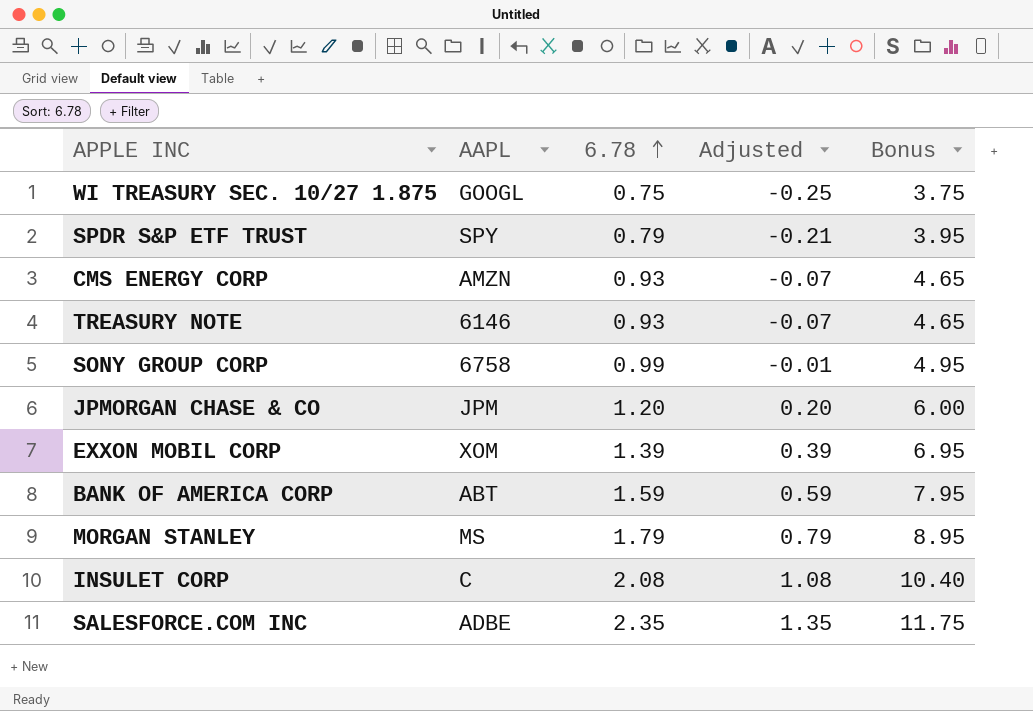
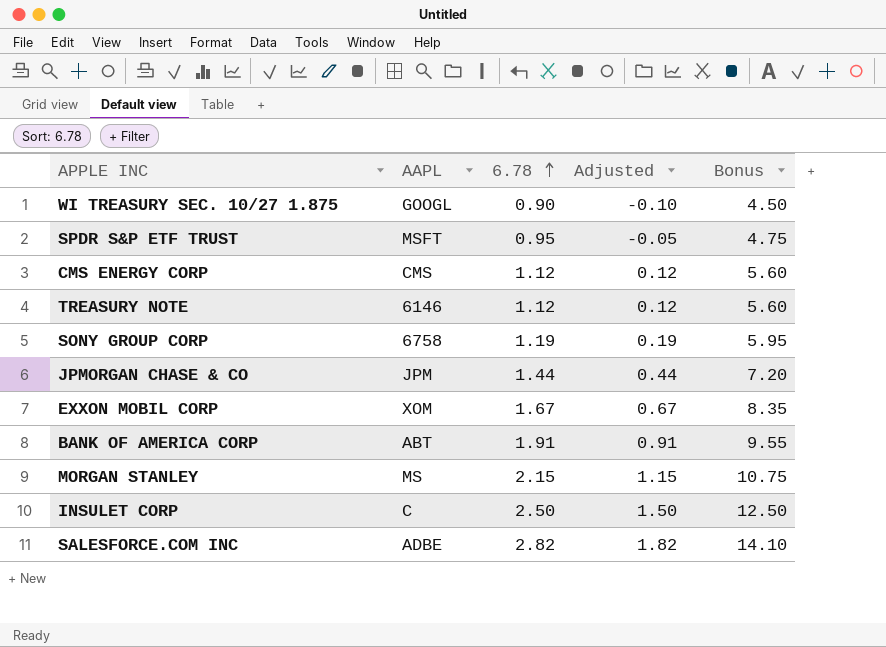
WI TREASURY SEC. 10/27 1.875 | 6.78: 0.75 -> 0.90
WI TREASURY SEC. 10/27 1.875 | Adjusted: -0.25 -> -0.10
WI TREASURY SEC. 10/27 1.875 | Bonus: 3.75 -> 4.50
SPDR S&P ETF TRUST | AAPL: SPY -> MSFT
SPDR S&P ETF TRUST | 6.78: 0.79 -> 0.95
SPDR S&P ETF TRUST | Adjusted: -0.21 -> -0.05
SPDR S&P ETF TRUST | Bonus: 3.95 -> 4.75
CMS ENERGY CORP | AAPL: AMZN -> CMS
CMS ENERGY CORP | 6.78: 0.93 -> 1.12
CMS ENERGY CORP | Adjusted: -0.07 -> 0.12
CMS ENERGY CORP | Bonus: 4.65 -> 5.60
TREASURY NOTE | 6.78: 0.93 -> 1.12
TREASURY NOTE | Adjusted: -0.07 -> 0.12
TREASURY NOTE | Bonus: 4.65 -> 5.60
SONY GROUP CORP | 6.78: 0.99 -> 1.19
SONY GROUP CORP | Adjusted: -0.01 -> 0.19
SONY GROUP CORP | Bonus: 4.95 -> 5.95
JPMORGAN CHASE & CO | 6.78: 1.20 -> 1.44
JPMORGAN CHASE & CO | Adjusted: 0.20 -> 0.44
JPMORGAN CHASE & CO | Bonus: 6.00 -> 7.20
EXXON MOBIL CORP | 6.78: 1.39 -> 1.67
EXXON MOBIL CORP | Adjusted: 0.39 -> 0.67
EXXON MOBIL CORP | Bonus: 6.95 -> 8.35
BANK OF AMERICA CORP | 6.78: 1.59 -> 1.91
BANK OF AMERICA CORP | Adjusted: 0.59 -> 0.91
BANK OF AMERICA CORP | Bonus: 7.95 -> 9.55
MORGAN STANLEY | 6.78: 1.79 -> 2.15
MORGAN STANLEY | Adjusted: 0.79 -> 1.15
MORGAN STANLEY | Bonus: 8.95 -> 10.75
INSULET CORP | 6.78: 2.08 -> 2.50
INSULET CORP | Adjusted: 1.08 -> 1.50
INSULET CORP | Bonus: 10.40 -> 12.50
SALESFORCE.COM INC | 6.78: 2.35 -> 2.82
SALESFORCE.COM INC | Adjusted: 1.35 -> 1.82
SALESFORCE.COM INC | Bonus: 11.75 -> 14.10

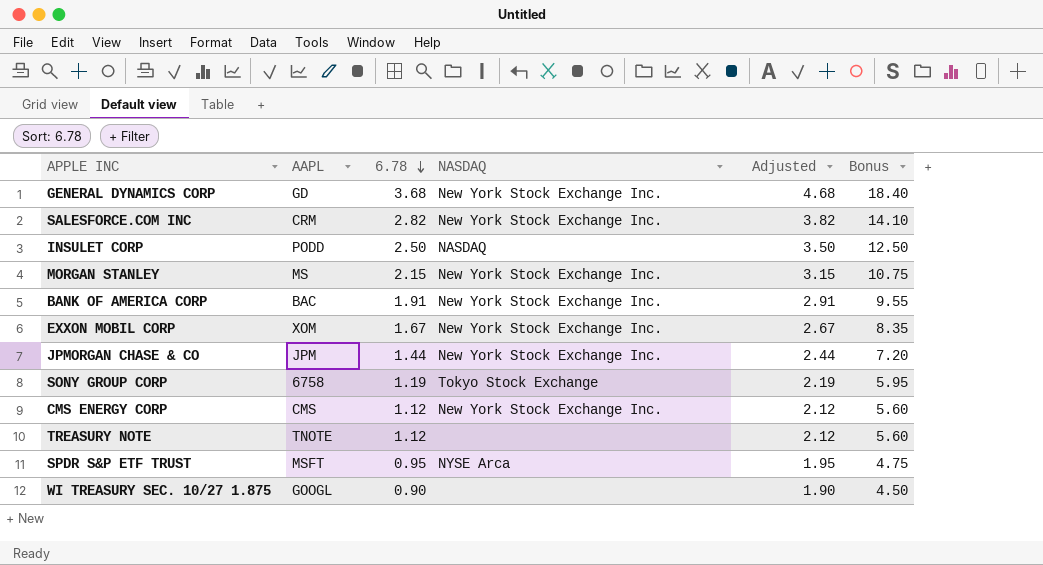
row order: 6.78 ascending -> 6.78 descending
column NASDAQ | position: none -> 4
column Adjusted | formula: [6.78] - 1 -> [6.78] + 1
row GENERAL DYNAMICS CORP: none -> GD | 3.68 | New York Stock Exchange Inc. | 4.68 | 18.40
SALESFORCE.COM INC | AAPL: ADBE -> CRM
INSULET CORP | AAPL: C -> PODD
BANK OF AMERICA CORP | AAPL: ABT -> BAC
TREASURY NOTE | AAPL: 6146 -> TNOTE

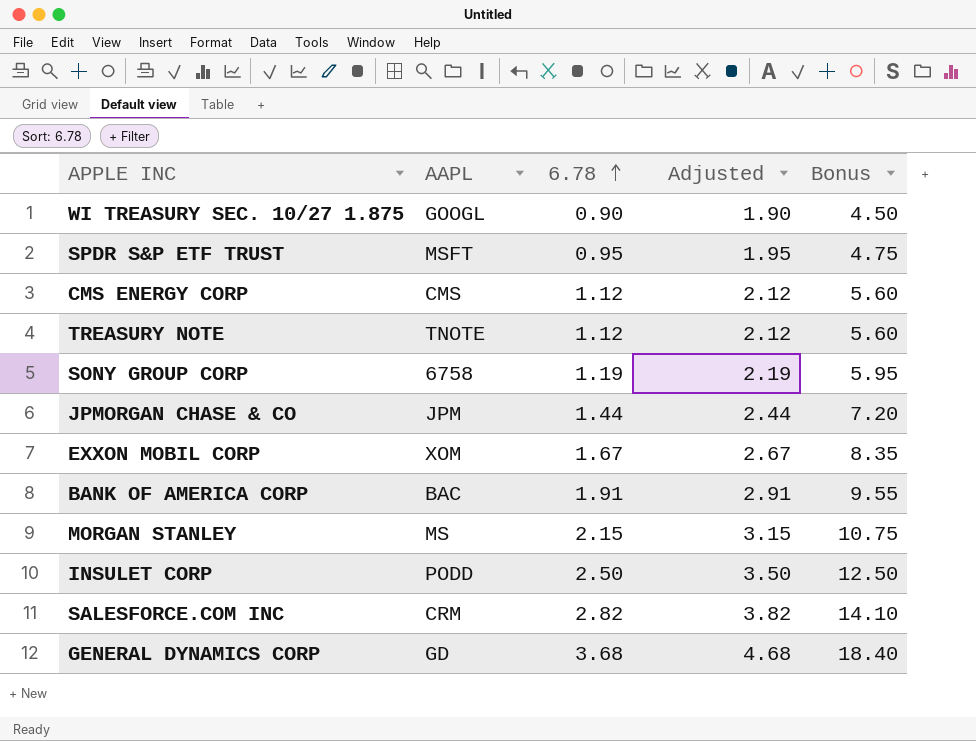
row order: 6.78 descending -> 6.78 ascending
column NASDAQ | position: 4 -> none

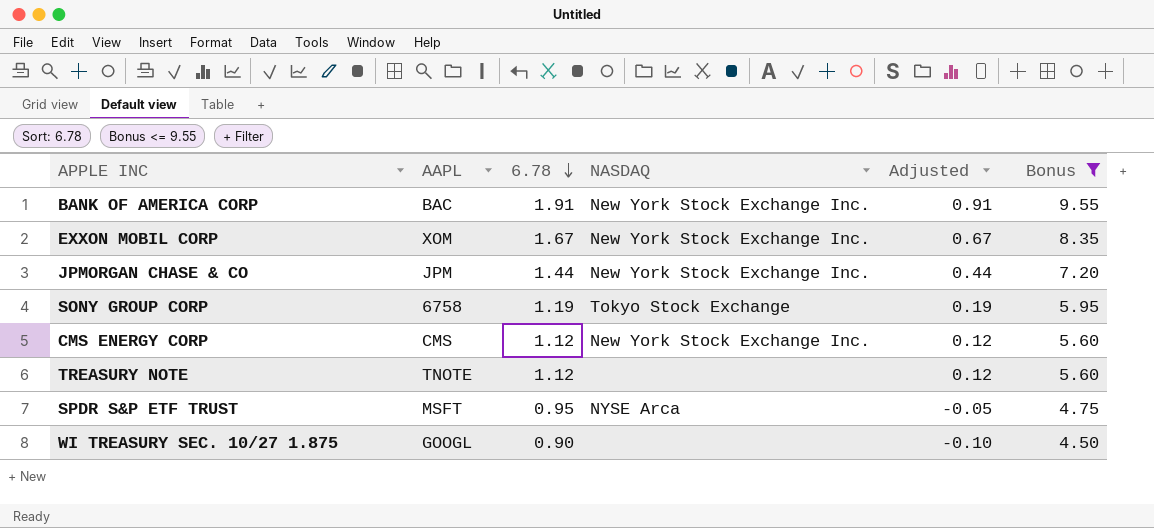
filter: none -> Bonus <= 9.55
row order: 6.78 ascending -> 6.78 descending
column NASDAQ | position: none -> 4
column Adjusted | formula: [6.78] + 1 -> [6.78] - 1

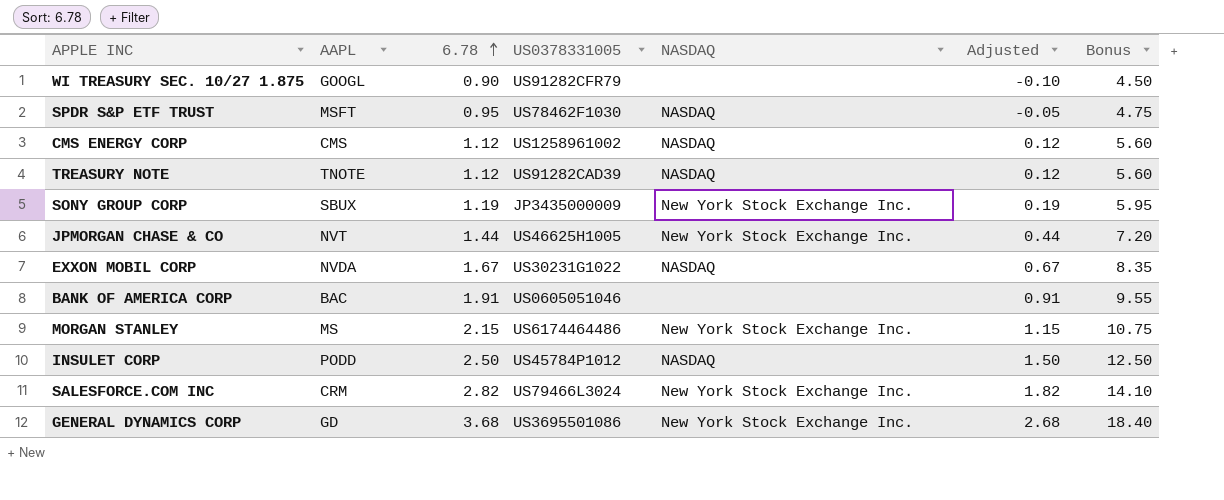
filter: Bonus <= 9.55 -> none
row order: 6.78 descending -> 6.78 ascending
column US0378331005 | position: none -> 4
SPDR S&P ETF TRUST | NASDAQ: NYSE Arca -> NASDAQ
CMS ENERGY CORP | NASDAQ: New York Stock Exchange Inc. -> NASDAQ
TREASURY NOTE | NASDAQ: none -> NASDAQ
SONY GROUP CORP | AAPL: 6758 -> SBUX
SONY GROUP CORP | NASDAQ: Tokyo Stock Exchange -> New York Stock Exchange Inc.
JPMORGAN CHASE & CO | AAPL: JPM -> NVT
EXXON MOBIL CORP | AAPL: XOM -> NVDA
EXXON MOBIL CORP | NASDAQ: New York Stock Exchange Inc. -> NASDAQ
BANK OF AMERICA CORP | NASDAQ: New York Stock Exchange Inc. -> none

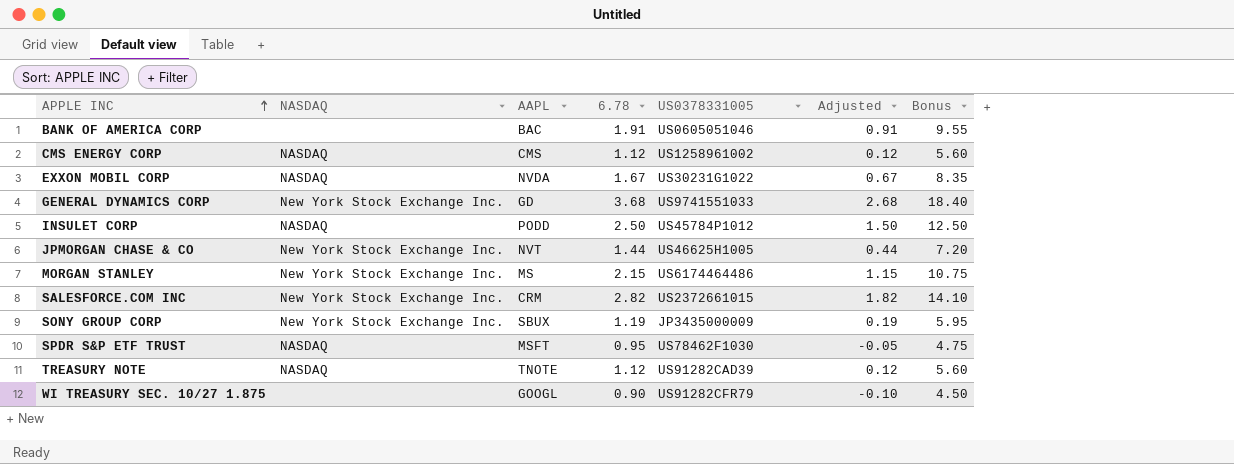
row order: 6.78 ascending -> APPLE INC ascending
column NASDAQ | position: 5 -> 2
GENERAL DYNAMICS CORP | US0378331005: US3695501086 -> US9741551033
SALESFORCE.COM INC | US0378331005: US79466L3024 -> US2372661015

